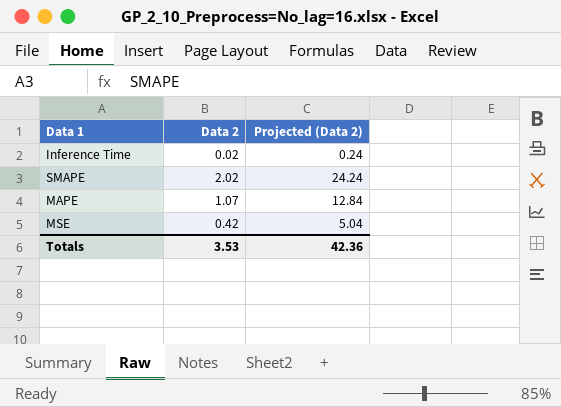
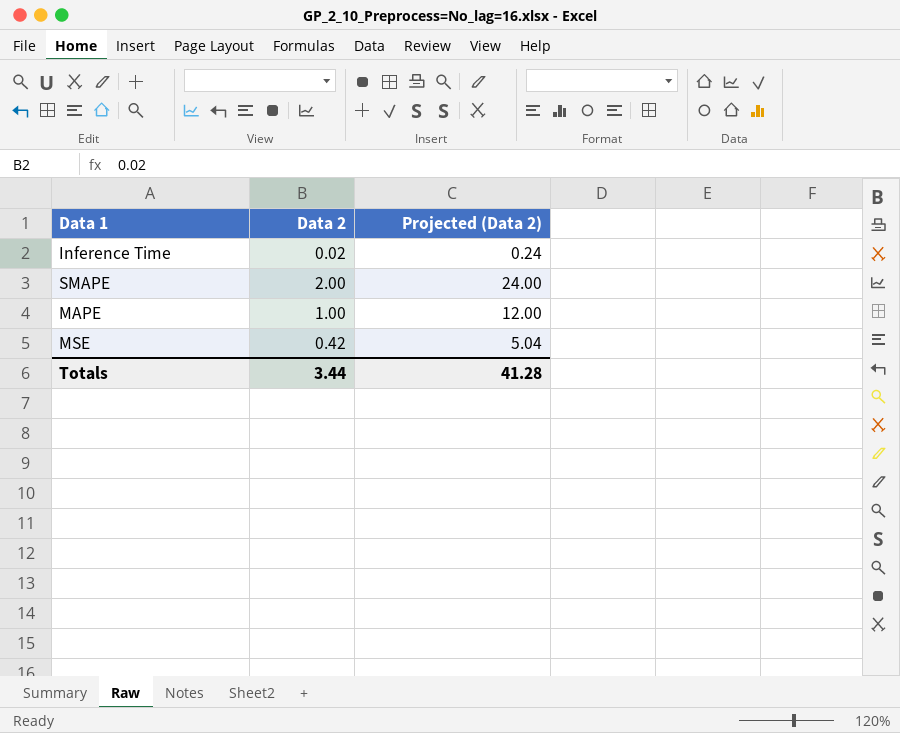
SMAPE | Data 2: 2.02 -> 2.00
SMAPE | Projected (Data 2): 24.24 -> 24.00
MAPE | Data 2: 1.07 -> 1.00
MAPE | Projected (Data 2): 12.84 -> 12.00
Totals | Data 2: 3.53 -> 3.44
Totals | Projected (Data 2): 42.36 -> 41.28

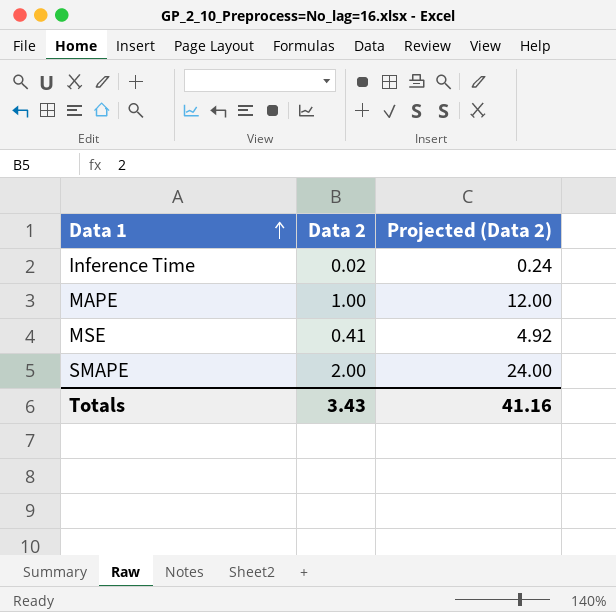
row order: none -> Data 1 ascending
MSE | Data 2: 0.42 -> 0.41
MSE | Projected (Data 2): 5.04 -> 4.92
Totals | Data 2: 3.44 -> 3.43
Totals | Projected (Data 2): 41.28 -> 41.16

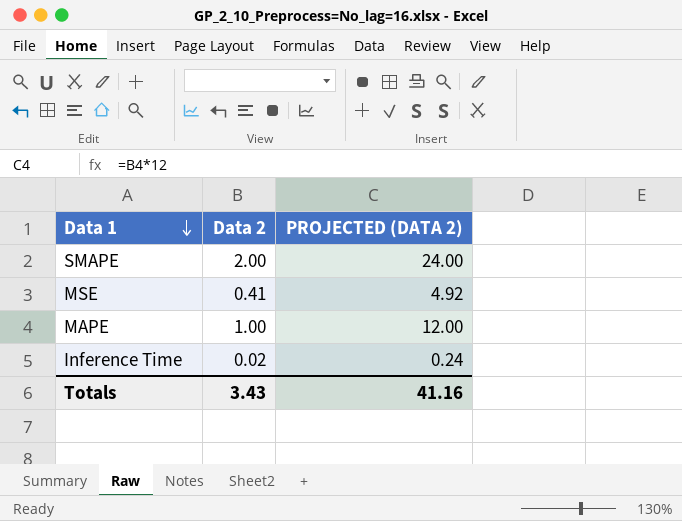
row order: Data 1 ascending -> Data 1 descending
column name: Projected (Data 2) -> PROJECTED (DATA 2)

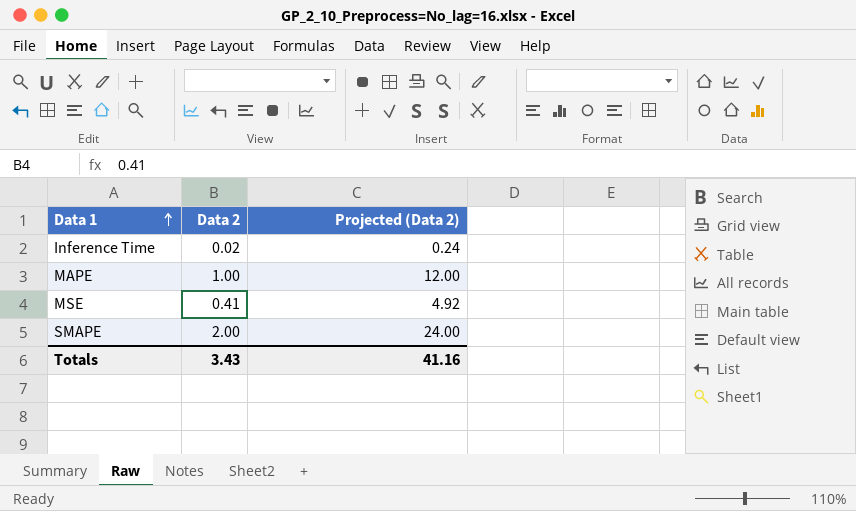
row order: Data 1 descending -> Data 1 ascending
column name: PROJECTED (DATA 2) -> Projected (Data 2)

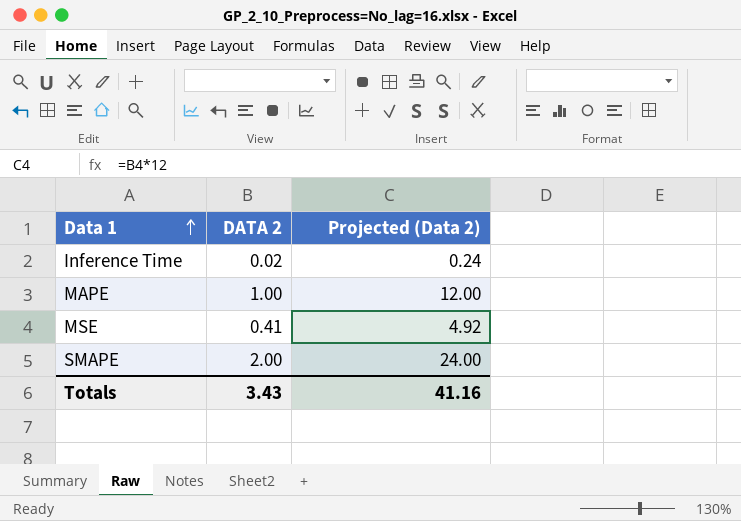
column name: Data 2 -> DATA 2

